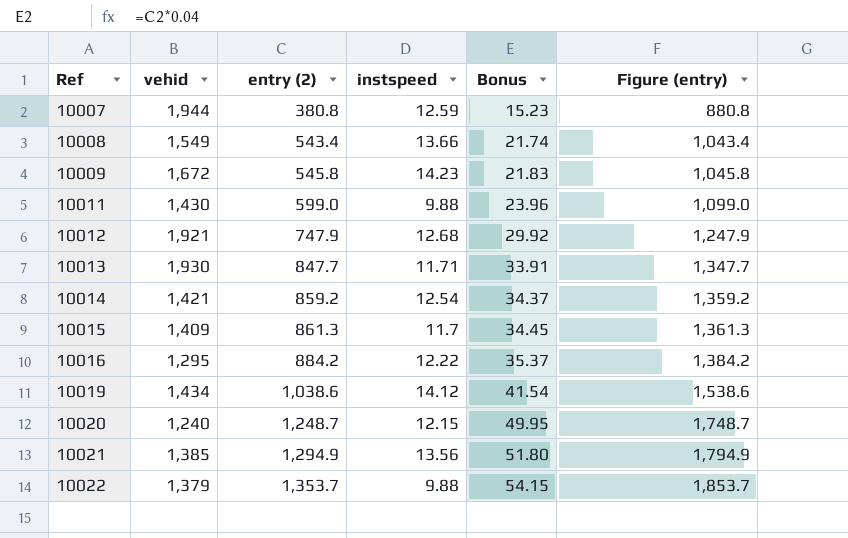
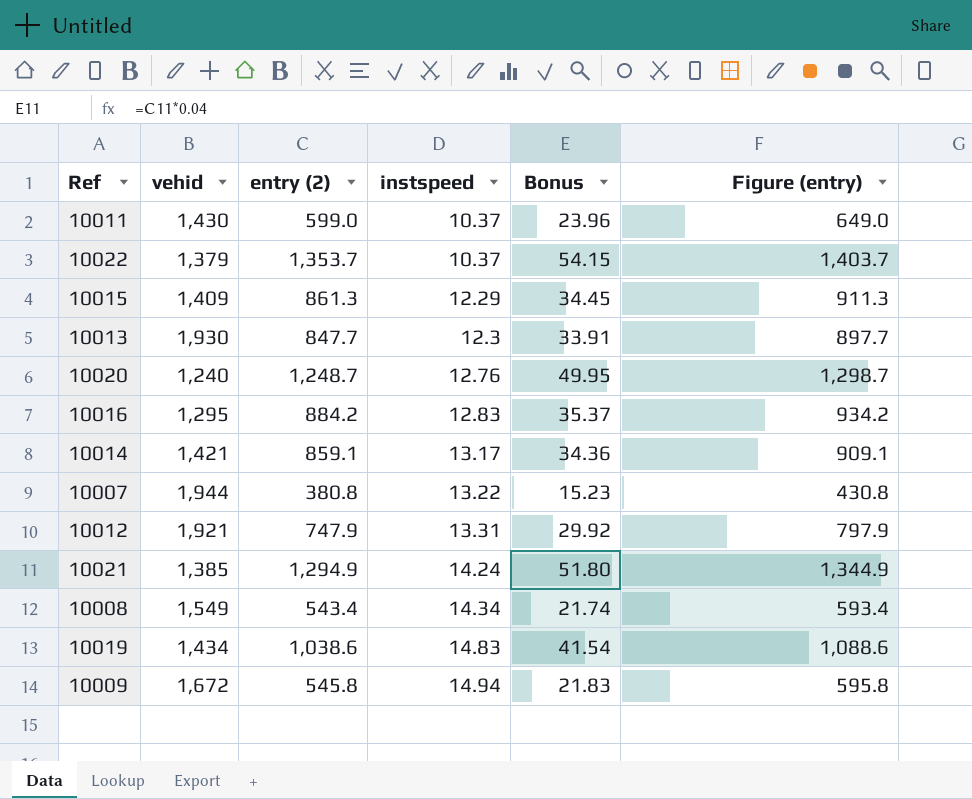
row order: Ref ascending -> instspeed ascending
column Figure (entry) | formula: [entry (2)] + 500 -> [entry (2)] + 50
10011 | instspeed: 9.88 -> 10.37
10022 | instspeed: 9.88 -> 10.37
10015 | instspeed: 11.7 -> 12.29
10013 | instspeed: 11.71 -> 12.3
10020 | instspeed: 12.15 -> 12.76
10016 | instspeed: 12.22 -> 12.83
10014 | entry (2): 859.2 -> 859.1
10014 | instspeed: 12.54 -> 13.17
10014 | Bonus: 34.37 -> 34.36
10007 | instspeed: 12.59 -> 13.22
10012 | instspeed: 12.68 -> 13.31
10021 | instspeed: 13.56 -> 14.24
10008 | instspeed: 13.66 -> 14.34
10019 | instspeed: 14.12 -> 14.83
10009 | instspeed: 14.23 -> 14.94

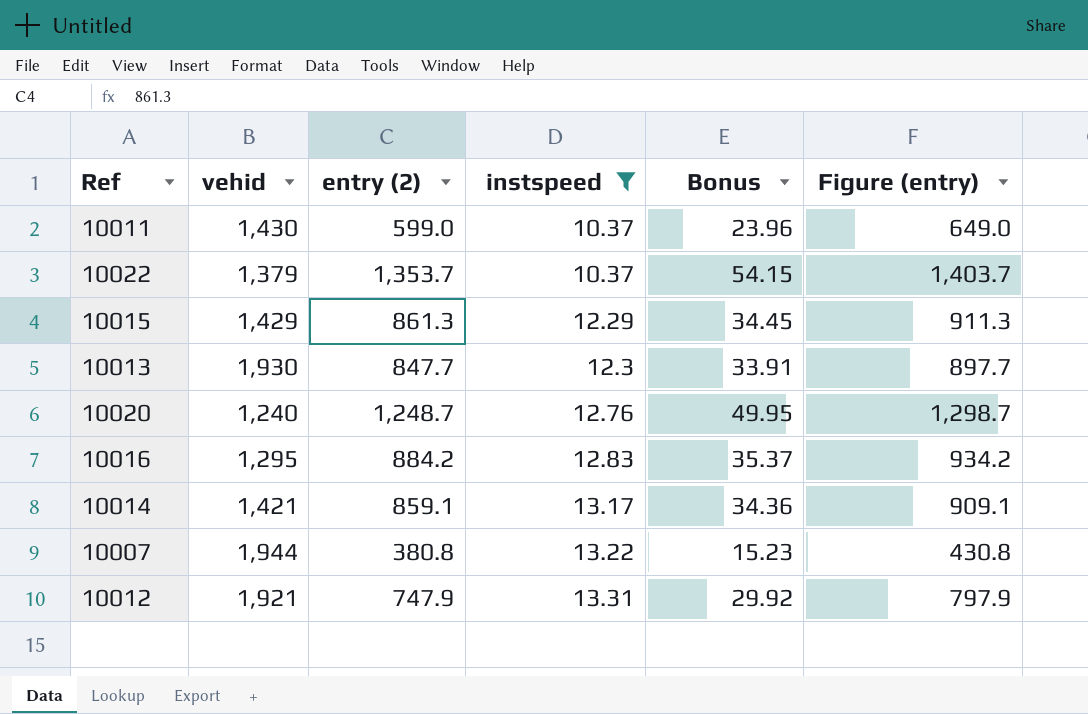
filter: none -> instspeed <= 13.31
10015 | vehid: 1,409 -> 1,429

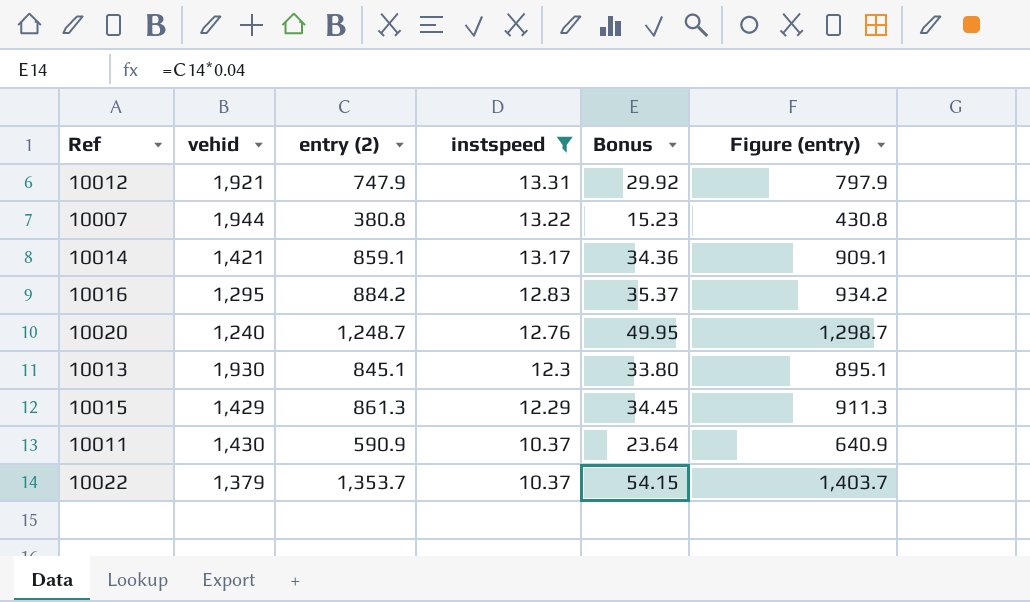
row order: instspeed ascending -> instspeed descending
10013 | entry (2): 847.7 -> 845.1
10013 | Bonus: 33.91 -> 33.80
10013 | Figure (entry): 897.7 -> 895.1
10011 | entry (2): 599.0 -> 590.9
10011 | Bonus: 23.96 -> 23.64
10011 | Figure (entry): 649.0 -> 640.9

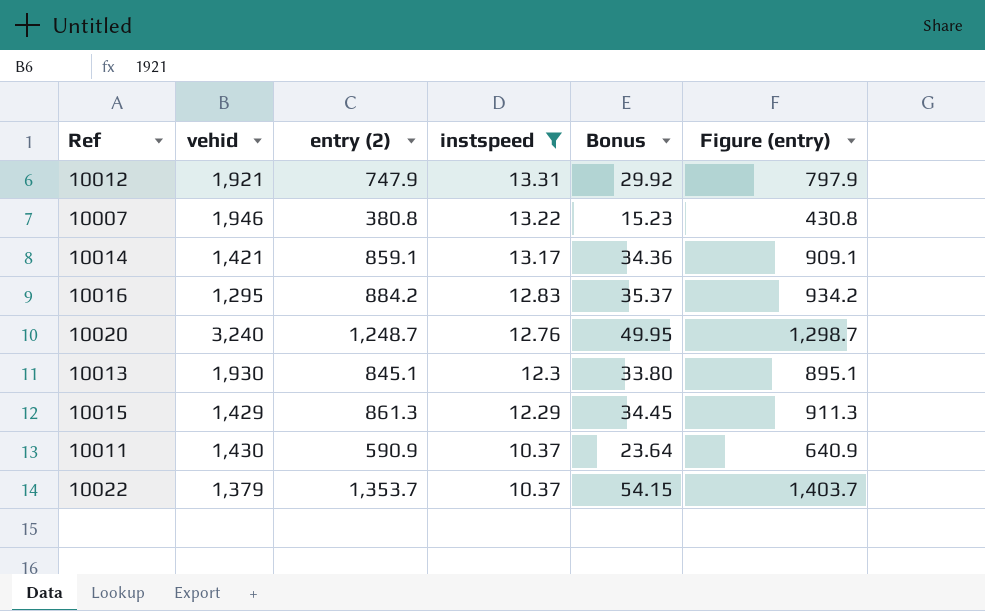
10007 | vehid: 1,944 -> 1,946
10020 | vehid: 1,240 -> 3,240

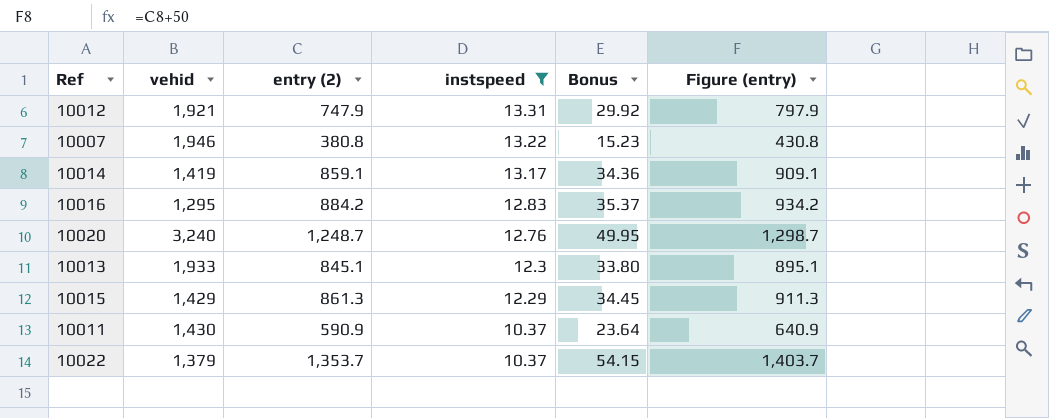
10014 | vehid: 1,421 -> 1,419
10013 | vehid: 1,930 -> 1,933

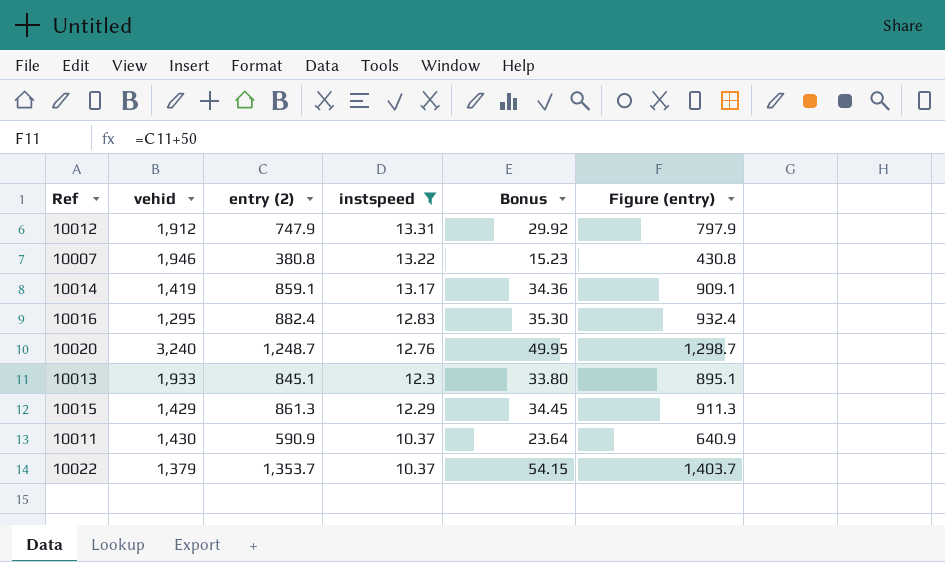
10012 | vehid: 1,921 -> 1,912
10016 | entry (2): 884.2 -> 882.4
10016 | Bonus: 35.37 -> 35.30
10016 | Figure (entry): 934.2 -> 932.4

